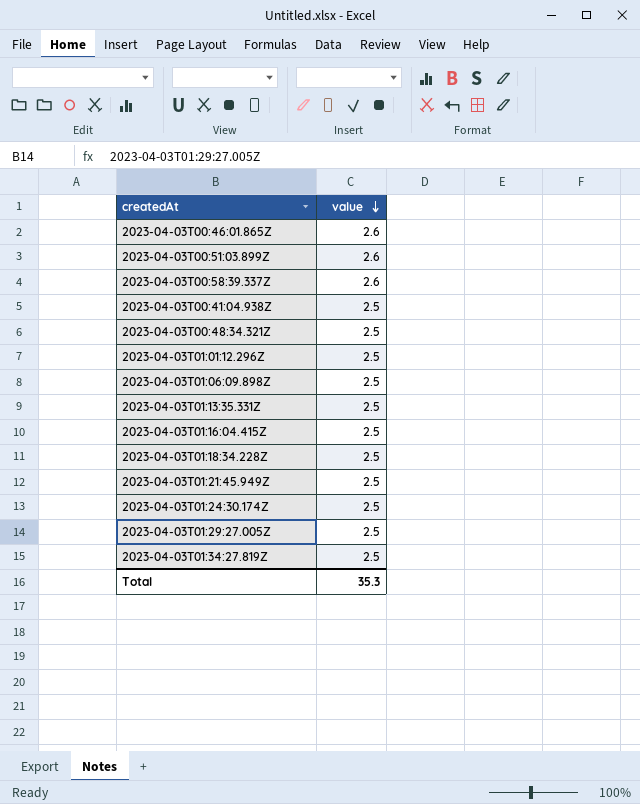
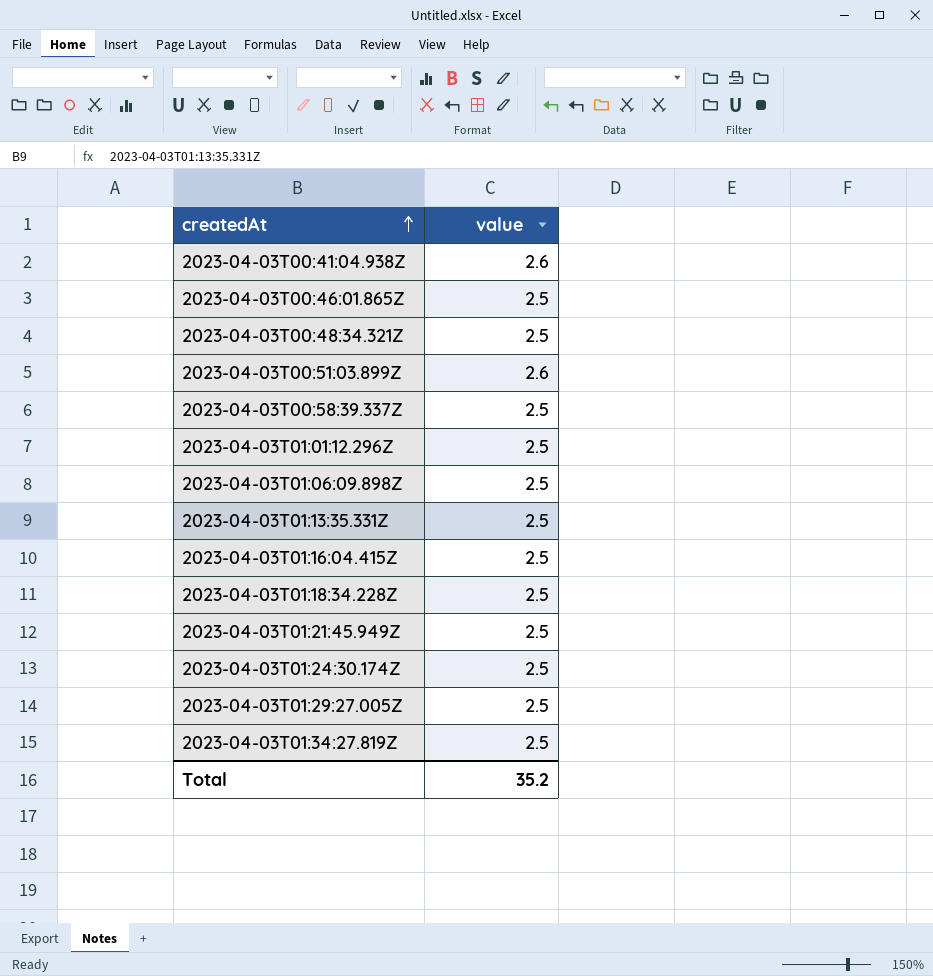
row order: value descending -> createdAt ascending
2023-04-03T00:41:04.938Z | value: 2.5 -> 2.6
2023-04-03T00:46:01.865Z | value: 2.6 -> 2.5
2023-04-03T00:58:39.337Z | value: 2.6 -> 2.5
Total | value: 35.3 -> 35.2

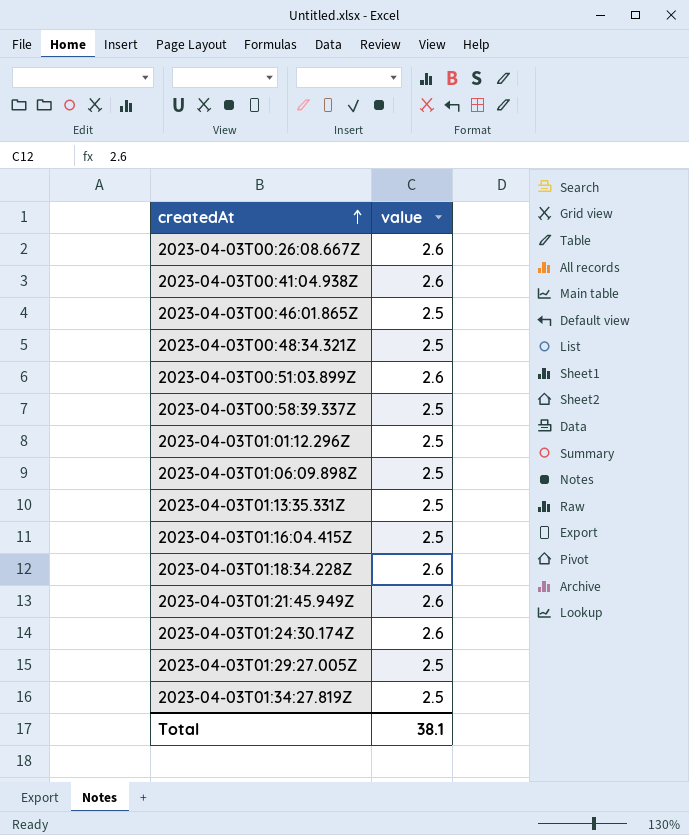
row 2023-04-03T00:26:08.667Z: none -> 2.6
2023-04-03T01:18:34.228Z | value: 2.5 -> 2.6
2023-04-03T01:21:45.949Z | value: 2.5 -> 2.6
2023-04-03T01:24:30.174Z | value: 2.5 -> 2.6
Total | value: 35.2 -> 38.1

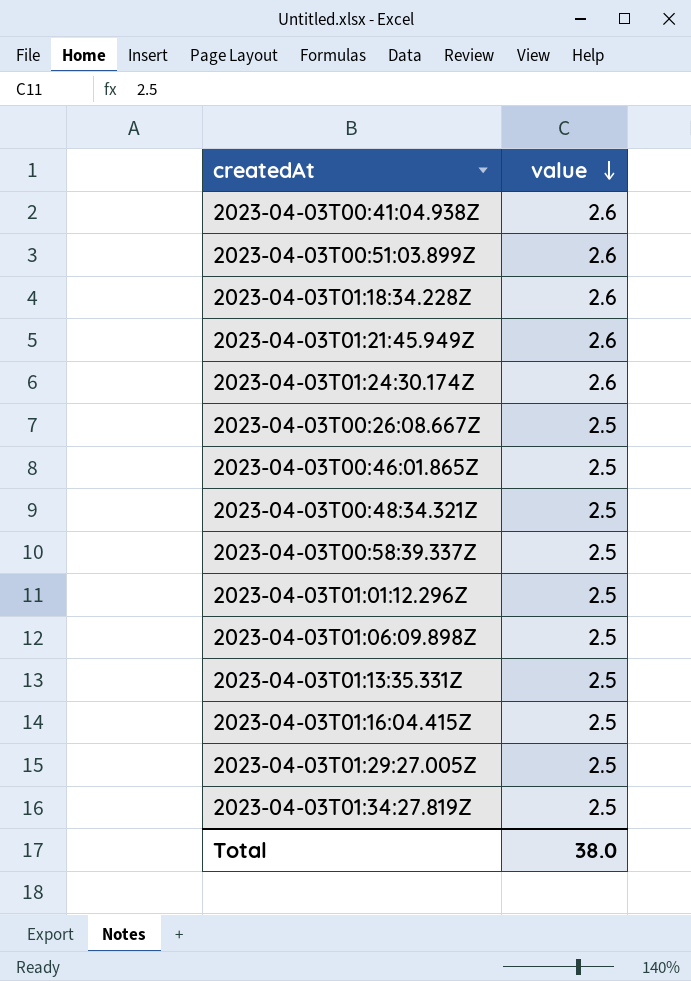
row order: createdAt ascending -> value descending
2023-04-03T00:26:08.667Z | value: 2.6 -> 2.5
Total | value: 38.1 -> 38.0

